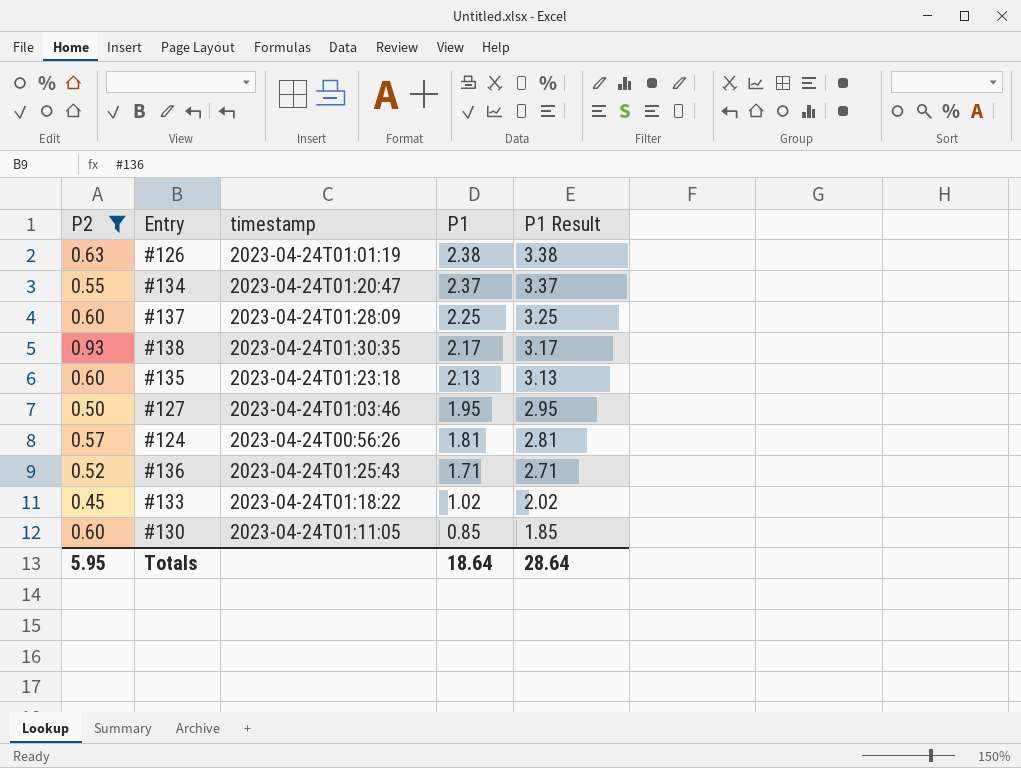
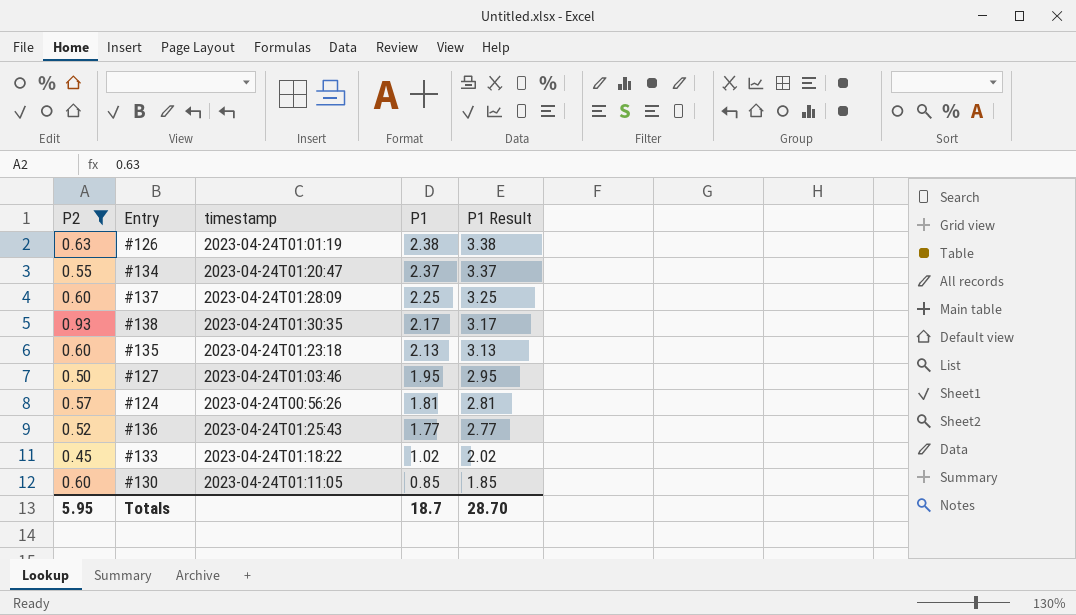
#136 | P1: 1.71 -> 1.77
#136 | P1 Result: 2.71 -> 2.77
Totals | P1: 18.64 -> 18.7
Totals | P1 Result: 28.64 -> 28.70

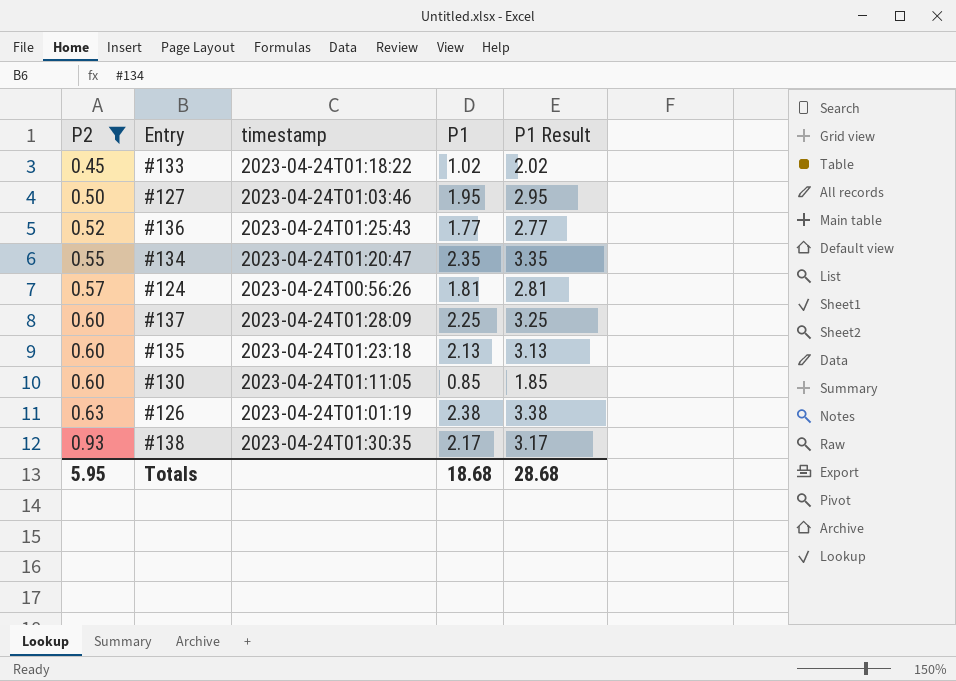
row order: P1 descending -> P2 ascending
#134 | P1: 2.37 -> 2.35
#134 | P1 Result: 3.37 -> 3.35
Totals | P1: 18.7 -> 18.68
Totals | P1 Result: 28.70 -> 28.68

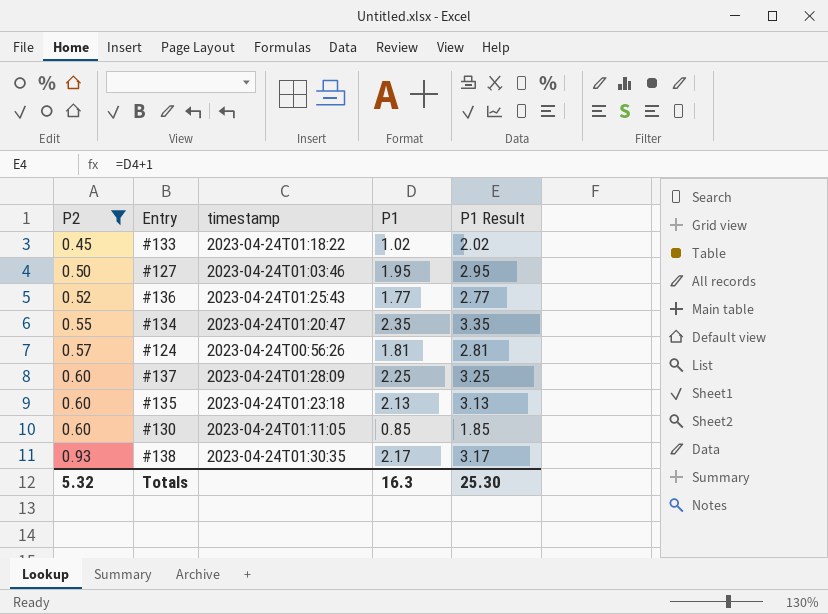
row #126: 0.63 | 2023-04-24T01:01:19 | 2.38 | 3.38 -> none
Totals | P2: 5.95 -> 5.32
Totals | P1: 18.68 -> 16.3
Totals | P1 Result: 28.68 -> 25.30

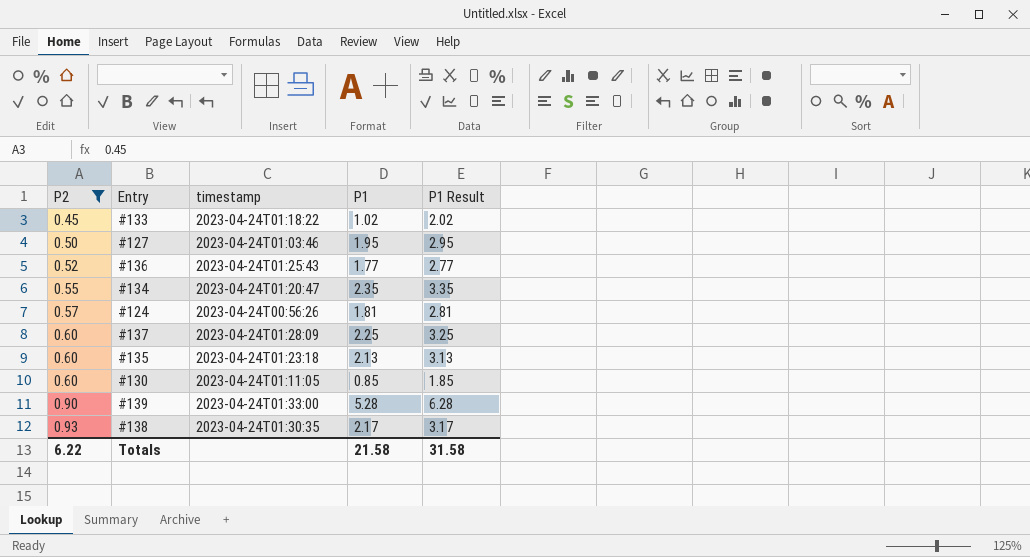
row #139: none -> 0.90 | 2023-04-24T01:33:00 | 5.28 | 6.28
Totals | P2: 5.32 -> 6.22
Totals | P1: 16.3 -> 21.58
Totals | P1 Result: 25.30 -> 31.58

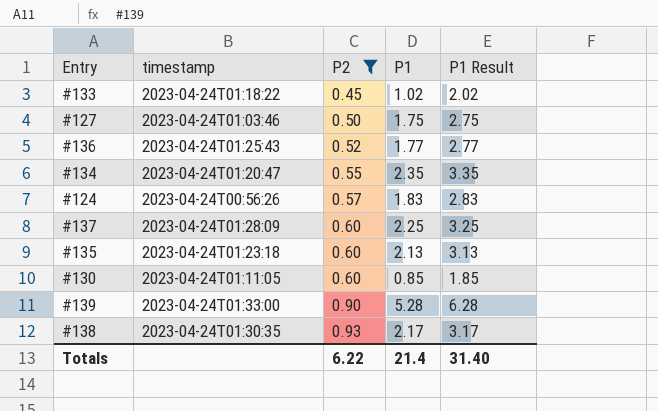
column P2 | position: 1 -> 3
#127 | P1: 1.95 -> 1.75
#127 | P1 Result: 2.95 -> 2.75
#124 | P1: 1.81 -> 1.83
#124 | P1 Result: 2.81 -> 2.83
Totals | P1: 21.58 -> 21.4
Totals | P1 Result: 31.58 -> 31.40

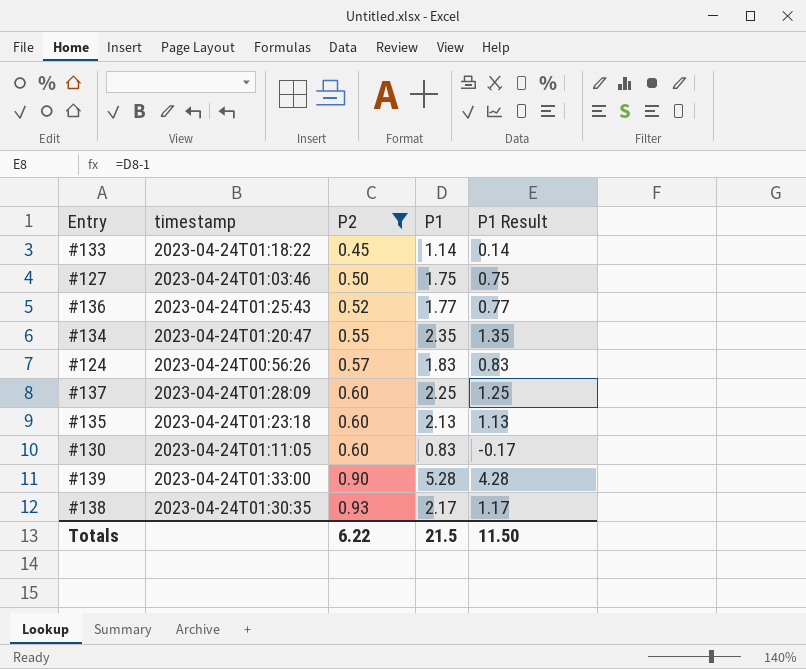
column P1 Result | formula: [P1] + 1 -> [P1] - 1
#133 | P1: 1.02 -> 1.14
#130 | P1: 0.85 -> 0.83
Totals | P1: 21.4 -> 21.5
Totals | P1 Result: 31.40 -> 11.50

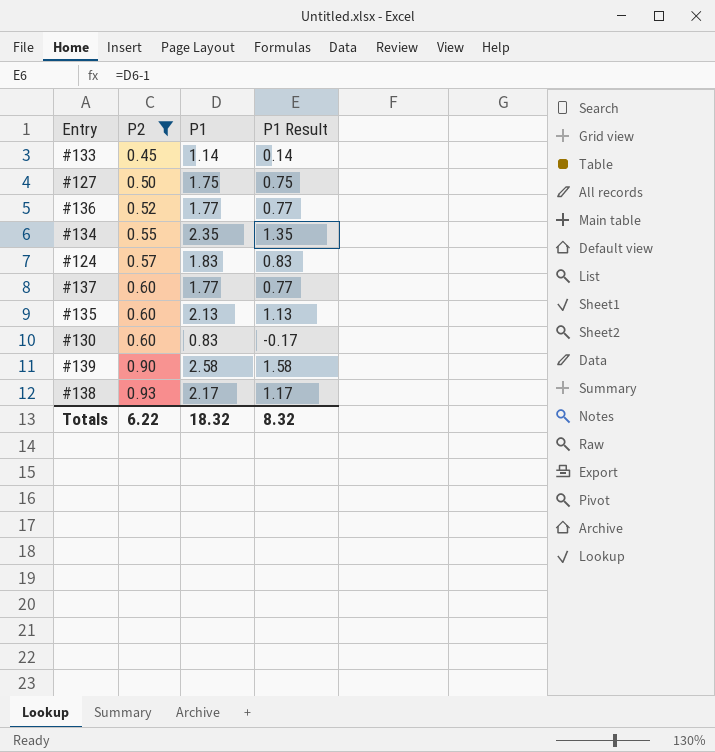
column timestamp | position: 2 -> none
#137 | P1: 2.25 -> 1.77
#137 | P1 Result: 1.25 -> 0.77
#139 | P1: 5.28 -> 2.58
#139 | P1 Result: 4.28 -> 1.58
Totals | P1: 21.5 -> 18.32
Totals | P1 Result: 11.50 -> 8.32

